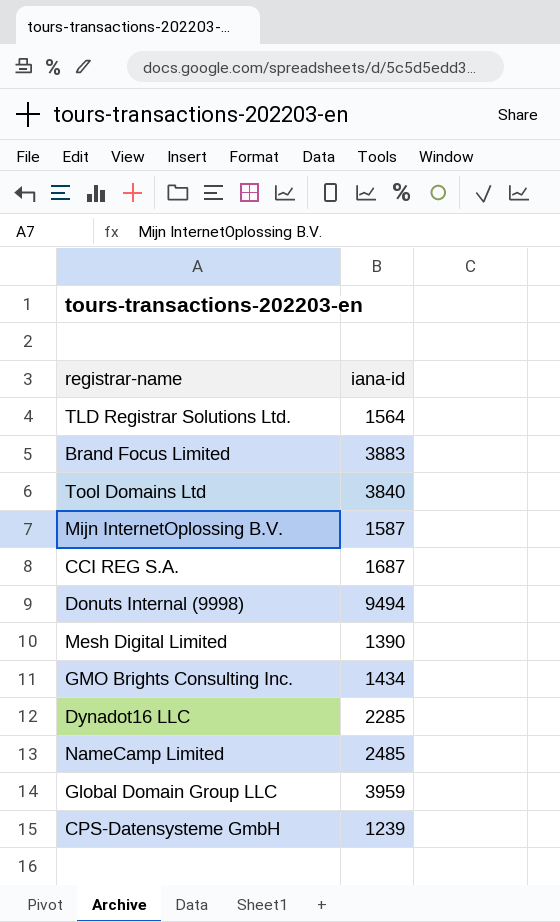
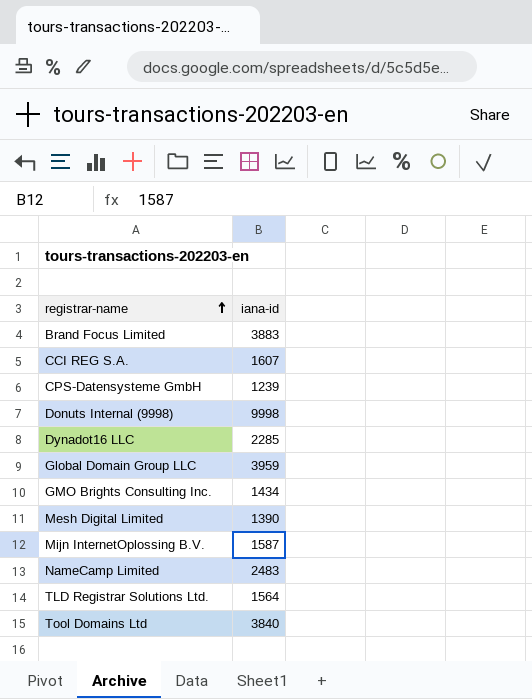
row order: none -> registrar-name ascending
CCI REG S.A. | iana-id: 1687 -> 1607
Donuts Internal (9998) | iana-id: 9494 -> 9998
NameCamp Limited | iana-id: 2485 -> 2483

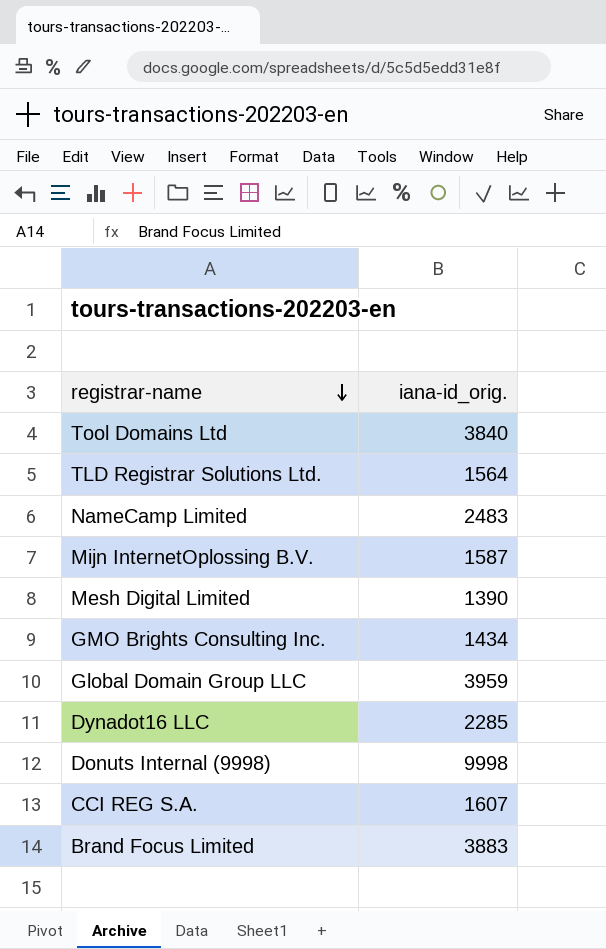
row order: registrar-name ascending -> registrar-name descending
column name: iana-id -> iana-id_orig.
row CPS-Datensysteme GmbH: 1239 -> none

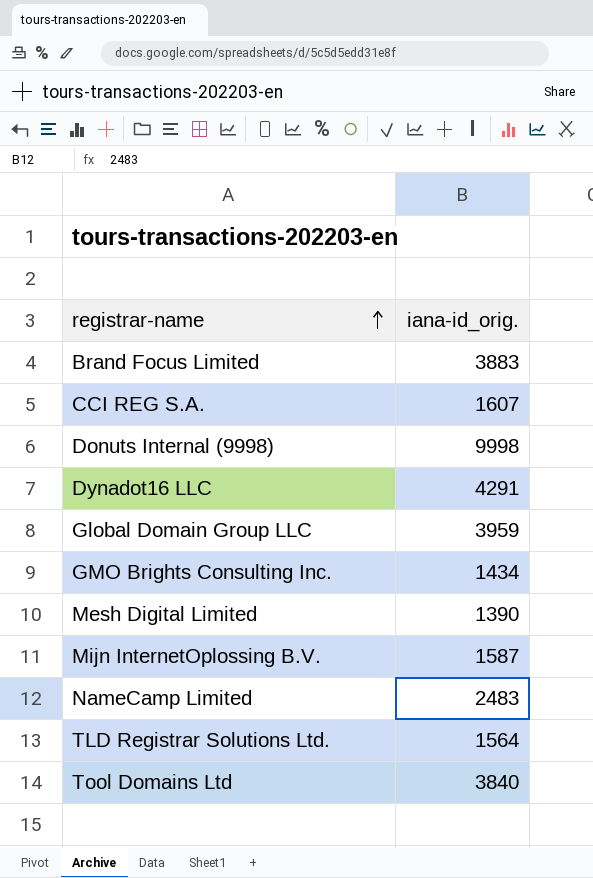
row order: registrar-name descending -> registrar-name ascending
Dynadot16 LLC | iana-id_orig.: 2285 -> 4291

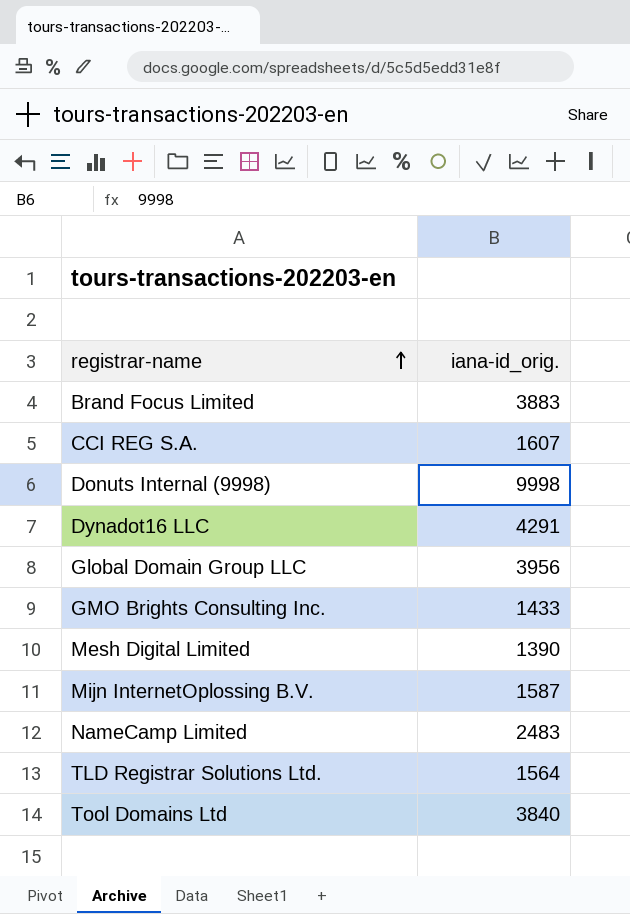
Global Domain Group LLC | iana-id_orig.: 3959 -> 3956
GMO Brights Consulting Inc. | iana-id_orig.: 1434 -> 1433

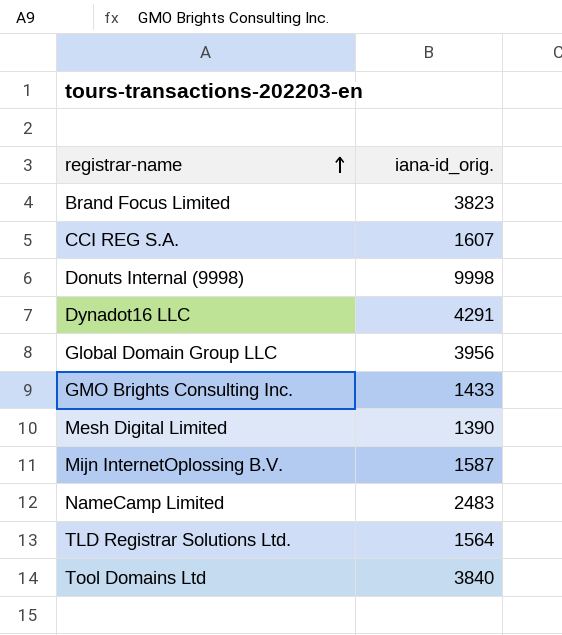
Brand Focus Limited | iana-id_orig.: 3883 -> 3823

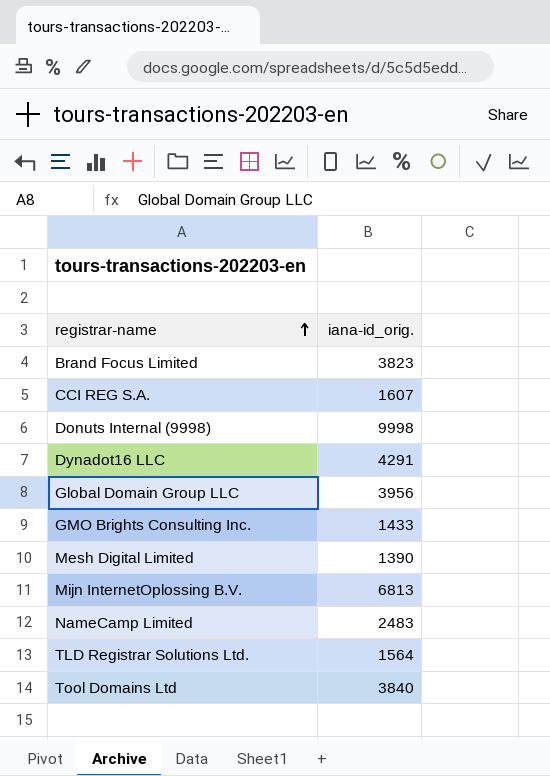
Mijn InternetOplossing B.V. | iana-id_orig.: 1587 -> 6813

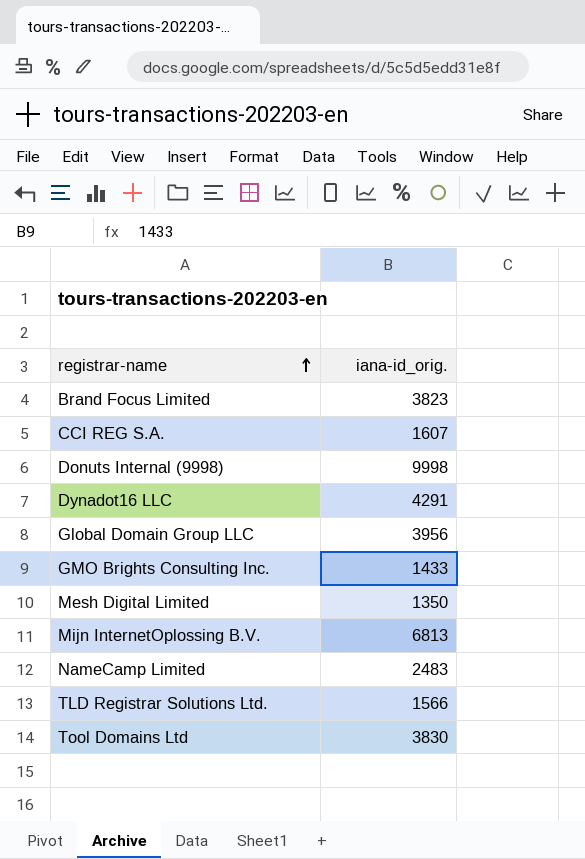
Mesh Digital Limited | iana-id_orig.: 1390 -> 1350
TLD Registrar Solutions Ltd. | iana-id_orig.: 1564 -> 1566
Tool Domains Ltd | iana-id_orig.: 3840 -> 3830

